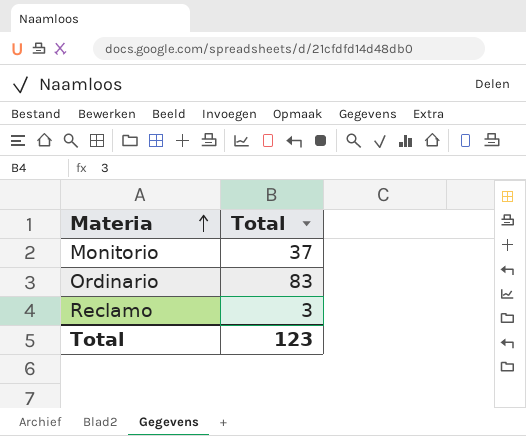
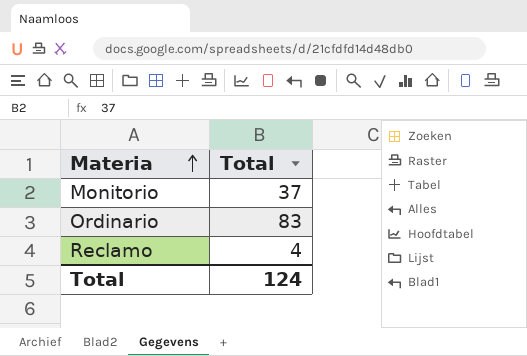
Reclamo | Total: 3 -> 4
Total | Total: 123 -> 124

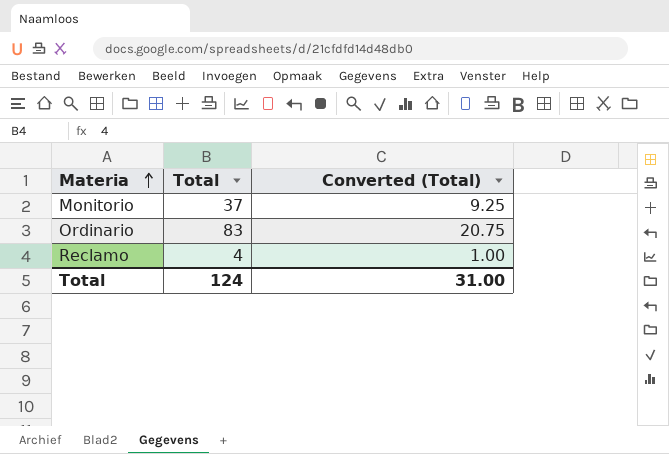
column Converted (Total) | formula: none -> [Total] * 0.25

